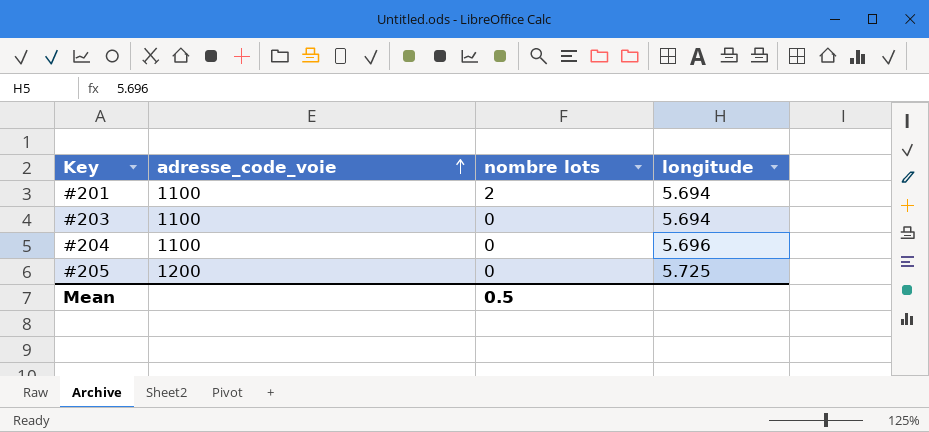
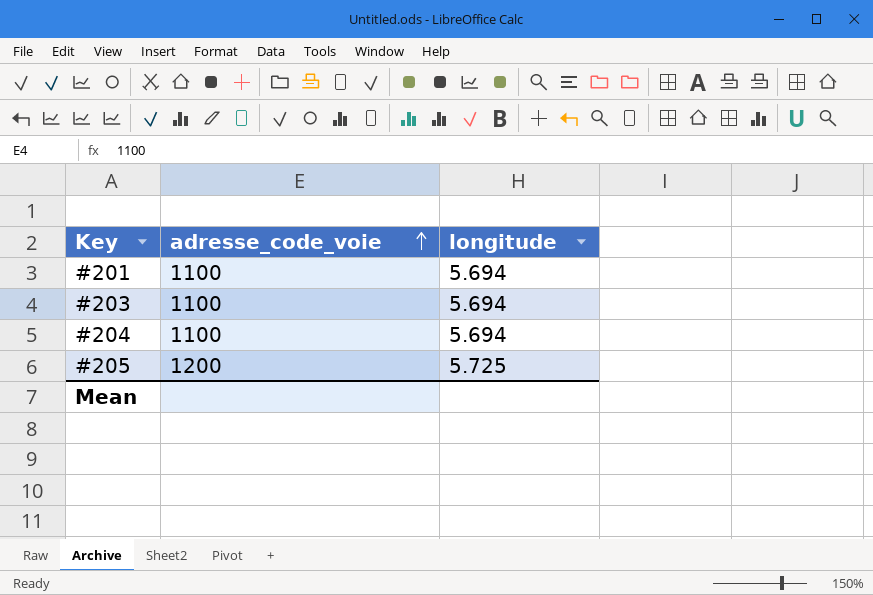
column nombre lots | position: 3 -> none
#204 | longitude: 5.696 -> 5.694

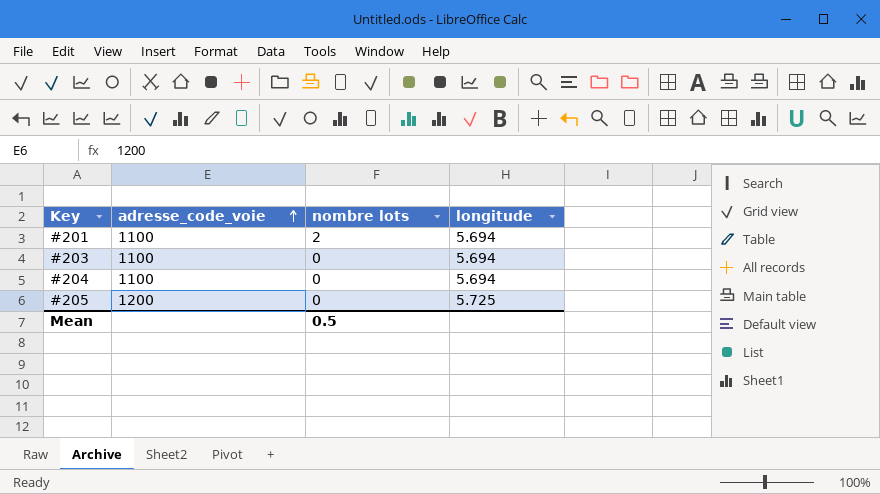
column nombre lots | position: none -> 3

